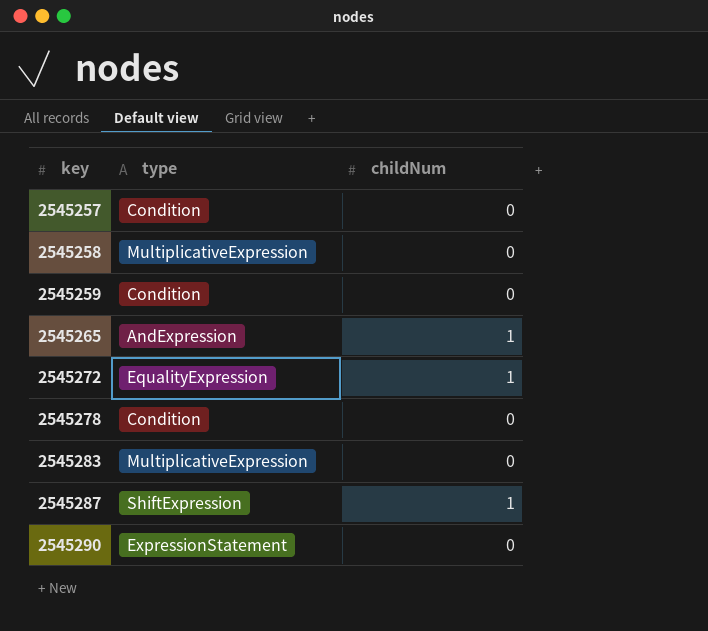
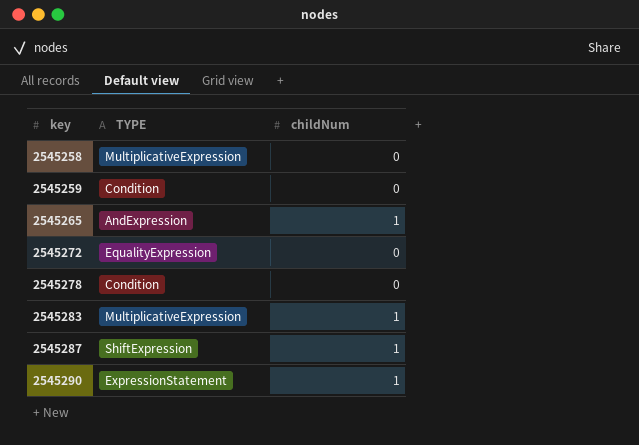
column name: type -> TYPE
row 2545257: Condition | 0 -> none
2545272 | childNum: 1 -> 0
2545283 | childNum: 0 -> 1
2545290 | childNum: 0 -> 1

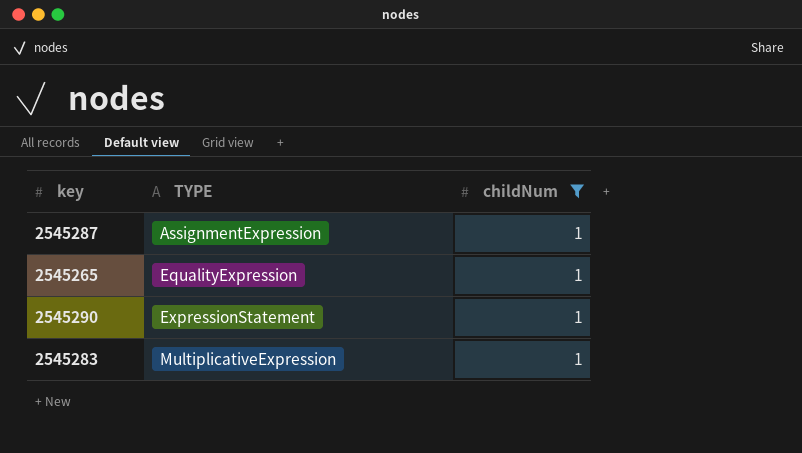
filter: none -> childNum = 1
row order: key ascending -> TYPE ascending
2545287 | TYPE: ShiftExpression -> AssignmentExpression
2545265 | TYPE: AndExpression -> EqualityExpression

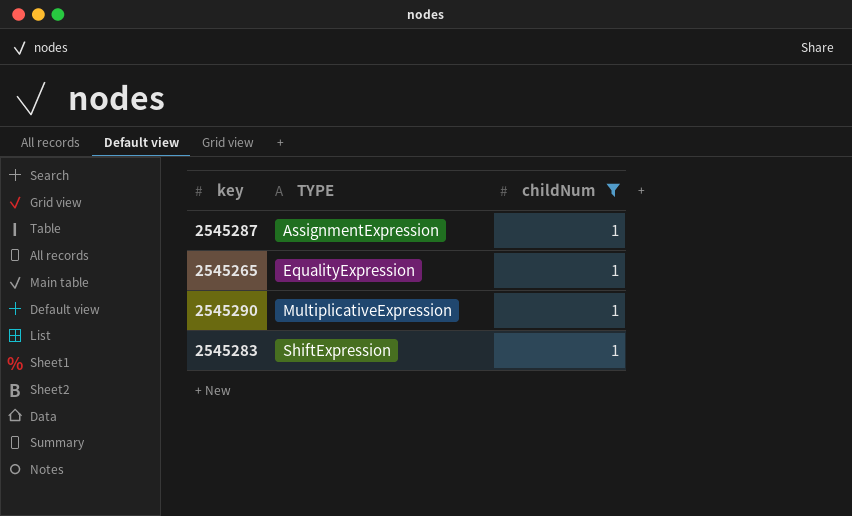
2545290 | TYPE: ExpressionStatement -> MultiplicativeExpression
2545283 | TYPE: MultiplicativeExpression -> ShiftExpression

